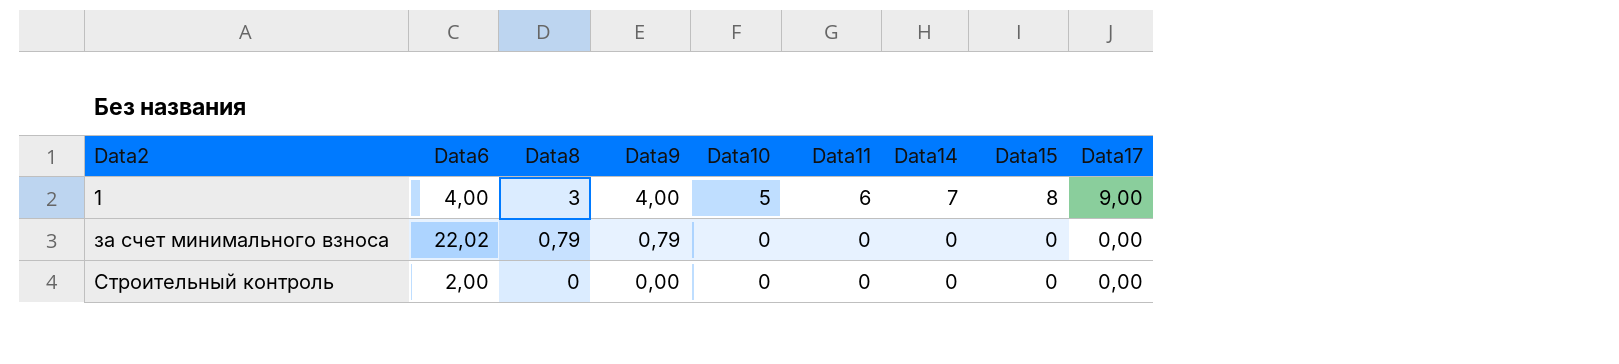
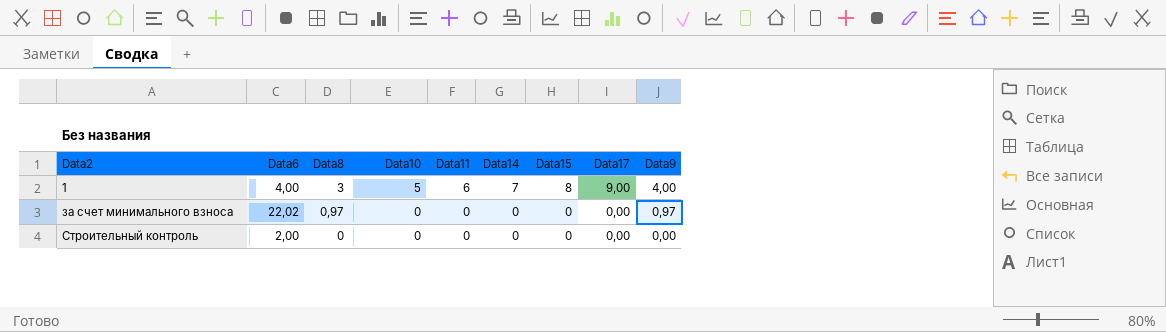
column Data9 | position: 4 -> 9
за счет минимального взноса | Data8: 0,79 -> 0,97
за счет минимального взноса | Data9: 0,79 -> 0,97

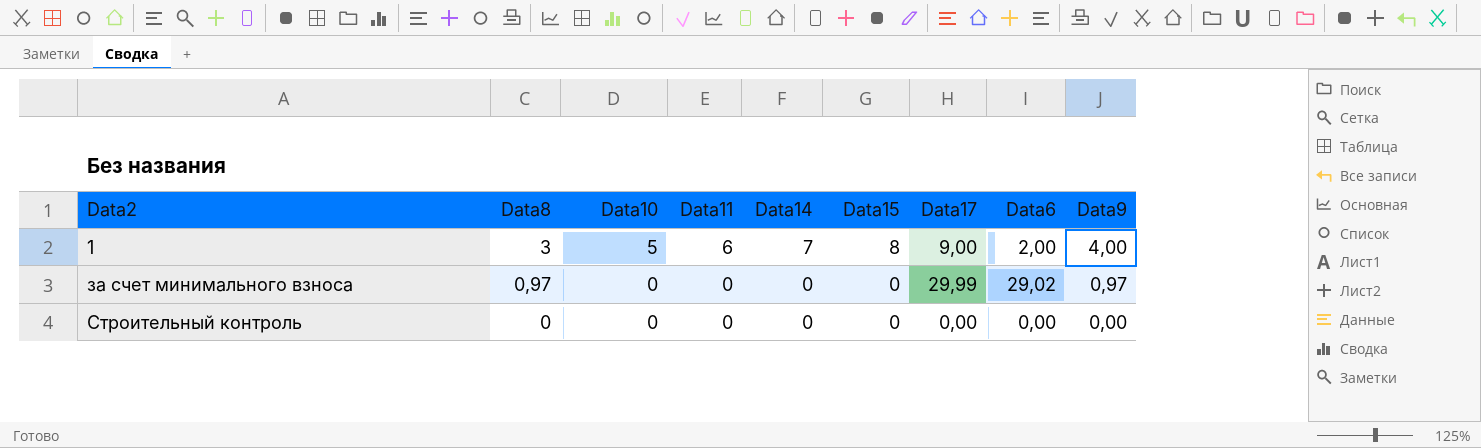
column Data6 | position: 2 -> 8
1 | Data6: 4,00 -> 2,00
за счет минимального взноса | Data17: 0,00 -> 29,99
за счет минимального взноса | Data6: 22,02 -> 29,02
Строительный контроль | Data6: 2,00 -> 0,00

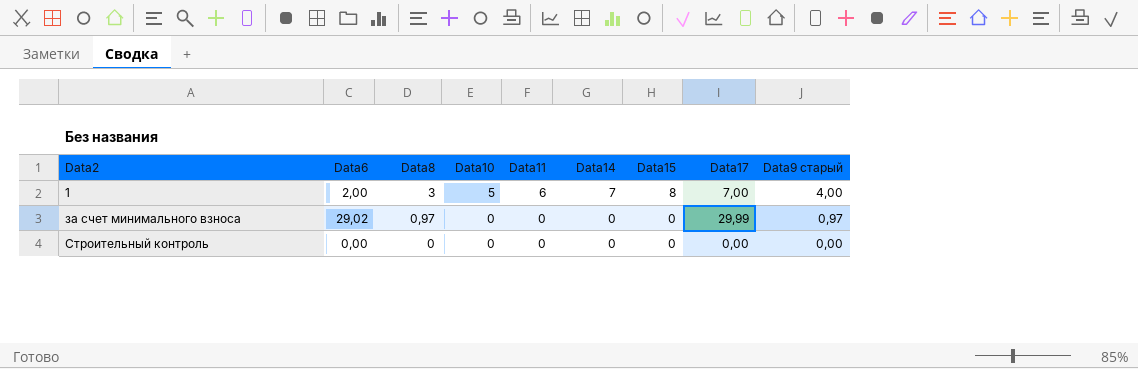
column Data6 | position: 8 -> 2
column name: Data9 -> Data9 старый
1 | Data17: 9,00 -> 7,00

